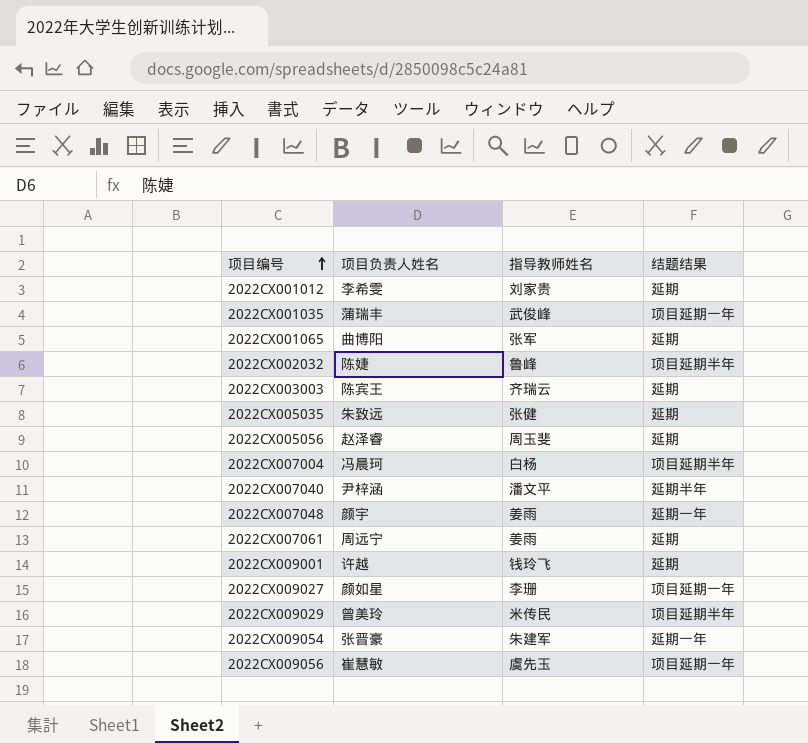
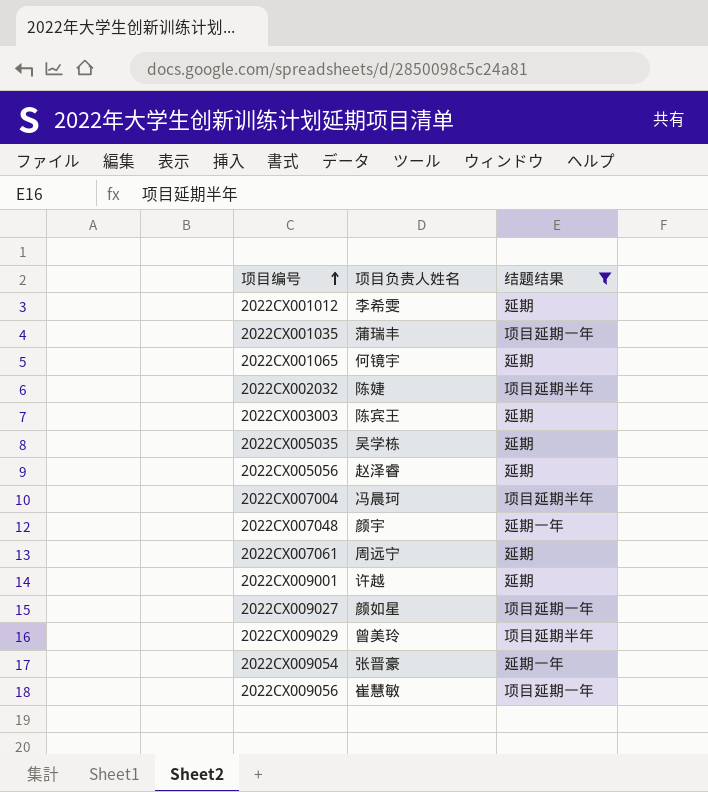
filter: none -> 结题结果 != 延期半年
column 指导教师姓名 | position: 3 -> none
2022CX001065 | 项目负责人姓名: 曲博阳 -> 何镜宇
2022CX005035 | 项目负责人姓名: 朱致远 -> 吴学栋

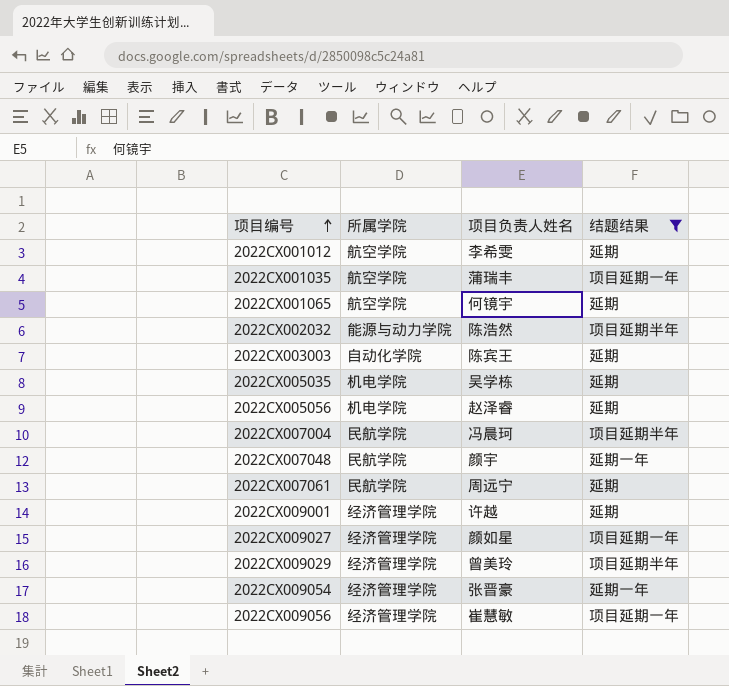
column 所属学院 | position: none -> 2
2022CX002032 | 项目负责人姓名: 陈婕 -> 陈浩然

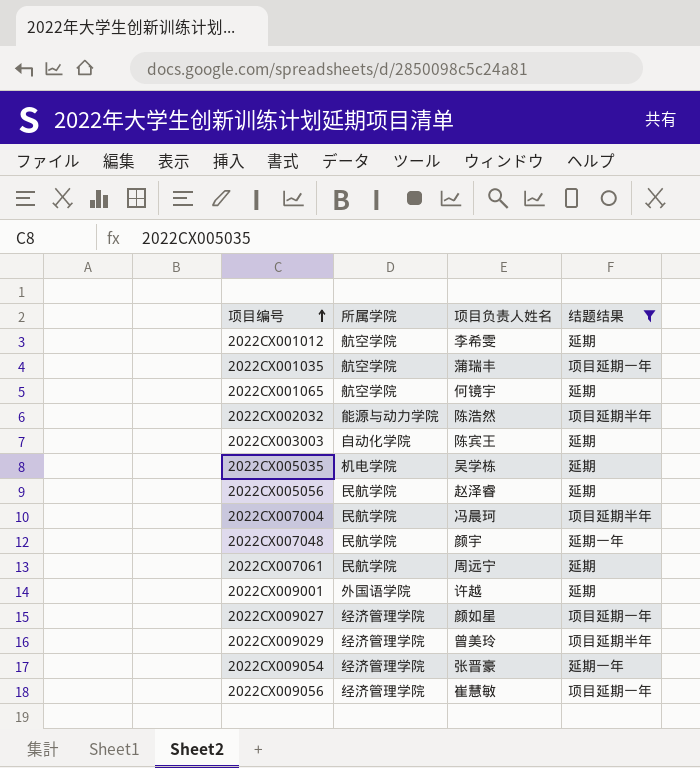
2022CX005056 | 所属学院: 机电学院 -> 民航学院
2022CX009001 | 所属学院: 经济管理学院 -> 外国语学院

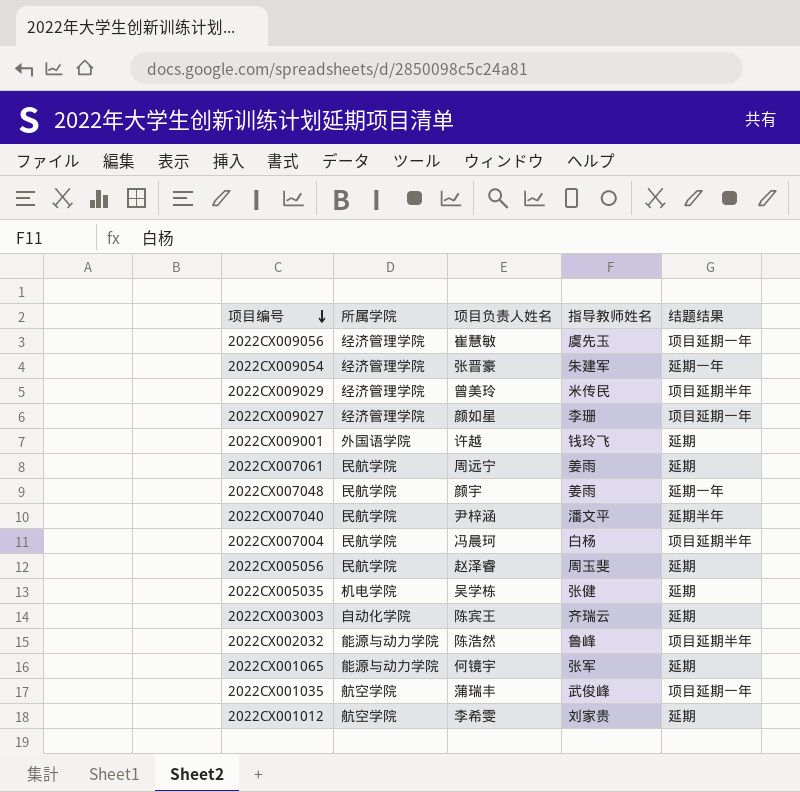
filter: 结题结果 != 延期半年 -> none
row order: 项目编号 ascending -> 项目编号 descending
column 指导教师姓名 | position: none -> 4
2022CX001065 | 所属学院: 航空学院 -> 能源与动力学院

